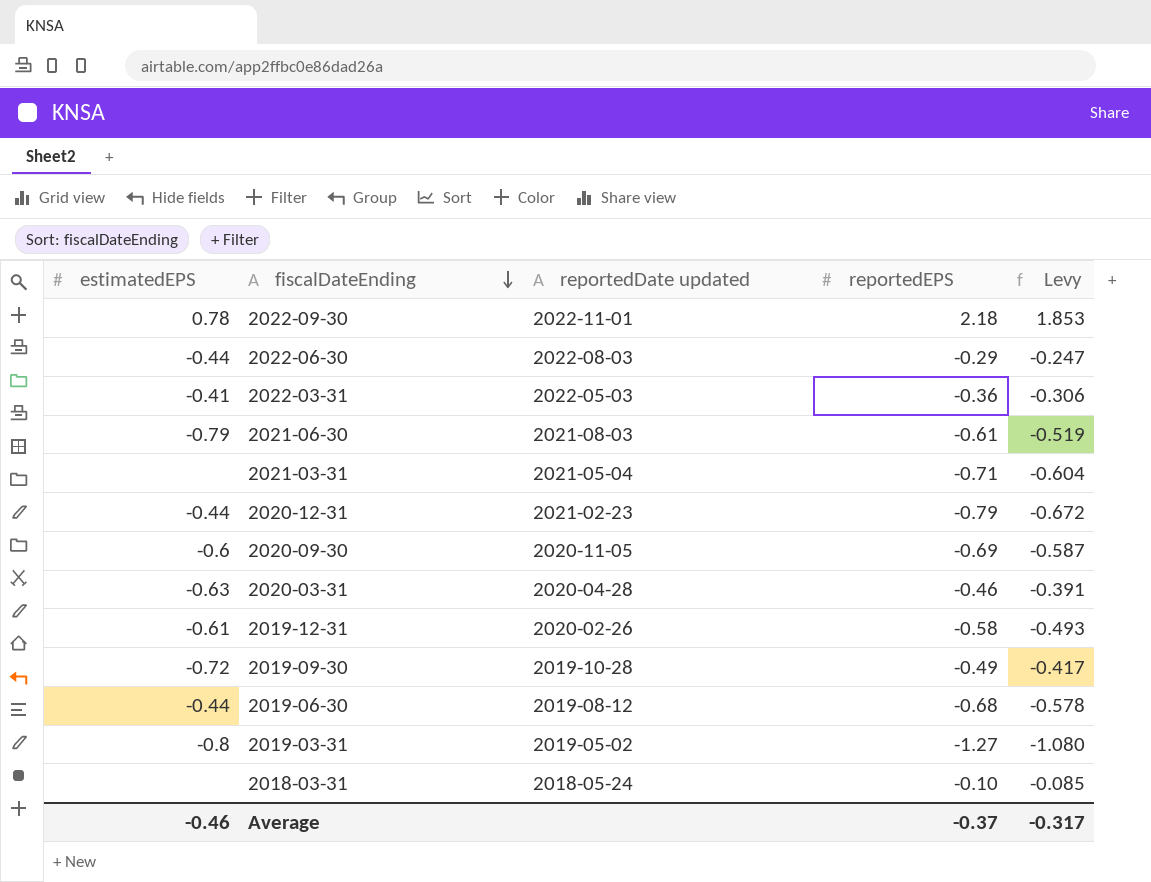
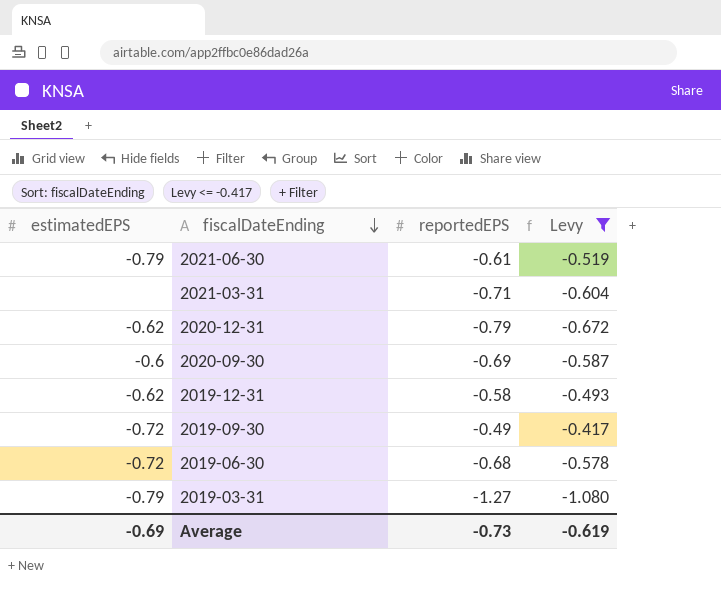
filter: none -> Levy <= -0.417
column reportedDate updated | position: 3 -> none
2020-12-31 | estimatedEPS: -0.44 -> -0.62
2019-12-31 | estimatedEPS: -0.61 -> -0.62
2019-06-30 | estimatedEPS: -0.44 -> -0.72
2019-03-31 | estimatedEPS: -0.8 -> -0.79
Average | estimatedEPS: -0.46 -> -0.69
Average | reportedEPS: -0.37 -> -0.73
Average | Levy: -0.317 -> -0.619

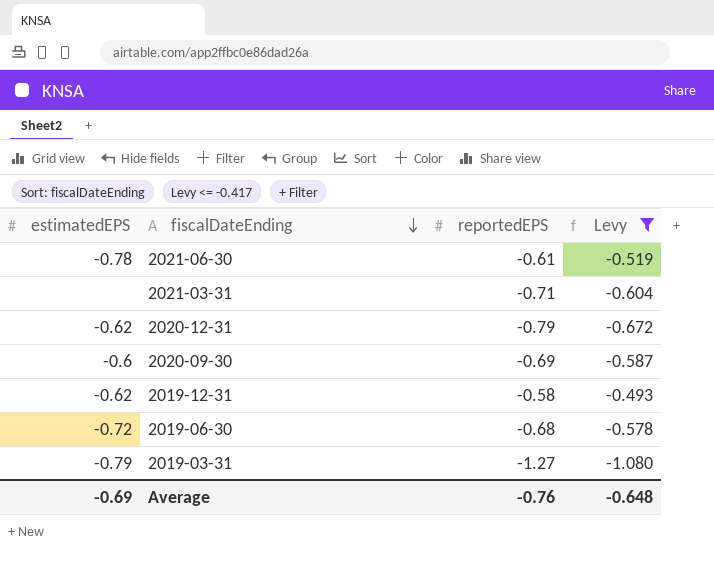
row 2019-09-30: -0.72 | -0.49 | -0.417 -> none
2021-06-30 | estimatedEPS: -0.79 -> -0.78
Average | reportedEPS: -0.73 -> -0.76
Average | Levy: -0.619 -> -0.648

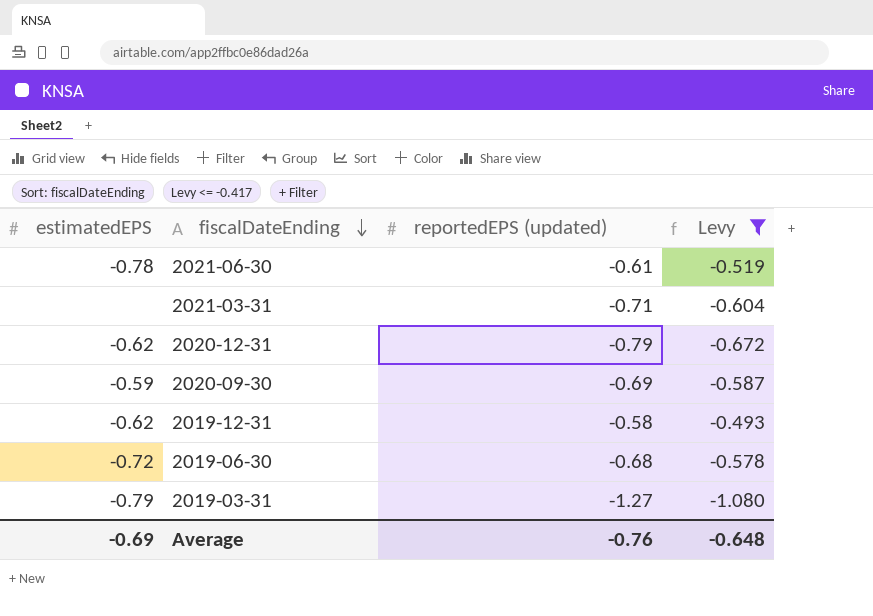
column name: reportedEPS -> reportedEPS (updated)
2020-09-30 | estimatedEPS: -0.6 -> -0.59

